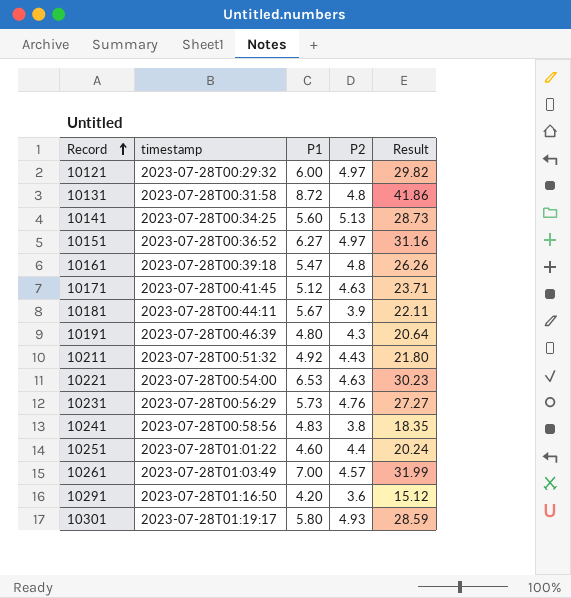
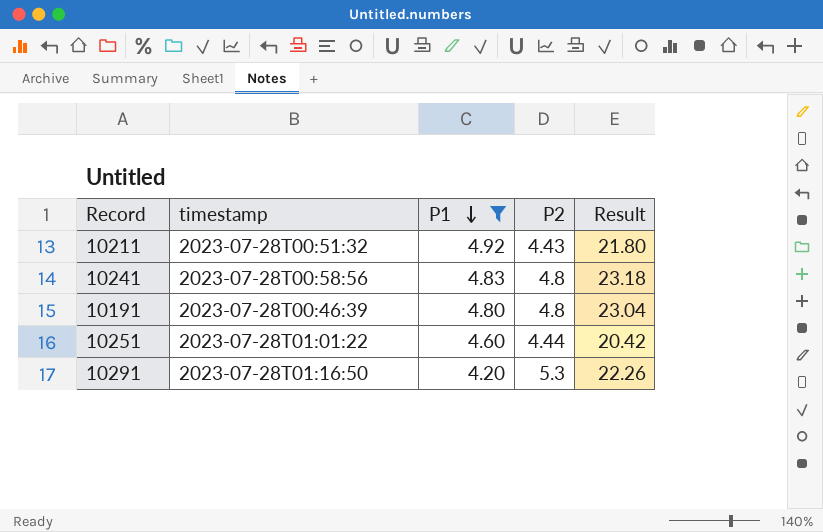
filter: none -> P1 <= 4.92
row order: Record ascending -> P1 descending
10241 | P2: 3.8 -> 4.8
10241 | Result: 18.35 -> 23.18
10191 | P2: 4.3 -> 4.8
10191 | Result: 20.64 -> 23.04
10251 | P2: 4.4 -> 4.44
10251 | Result: 20.24 -> 20.42
10291 | P2: 3.6 -> 5.3
10291 | Result: 15.12 -> 22.26

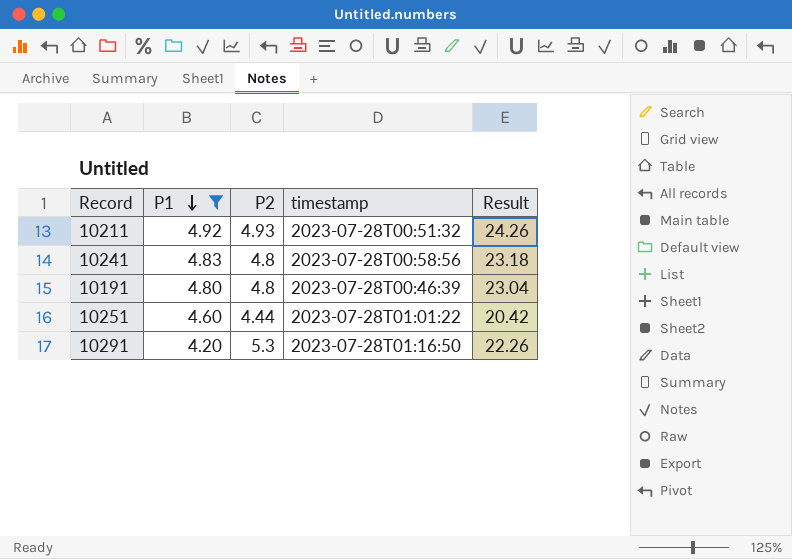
column timestamp | position: 2 -> 4
10211 | P2: 4.43 -> 4.93
10211 | Result: 21.80 -> 24.26

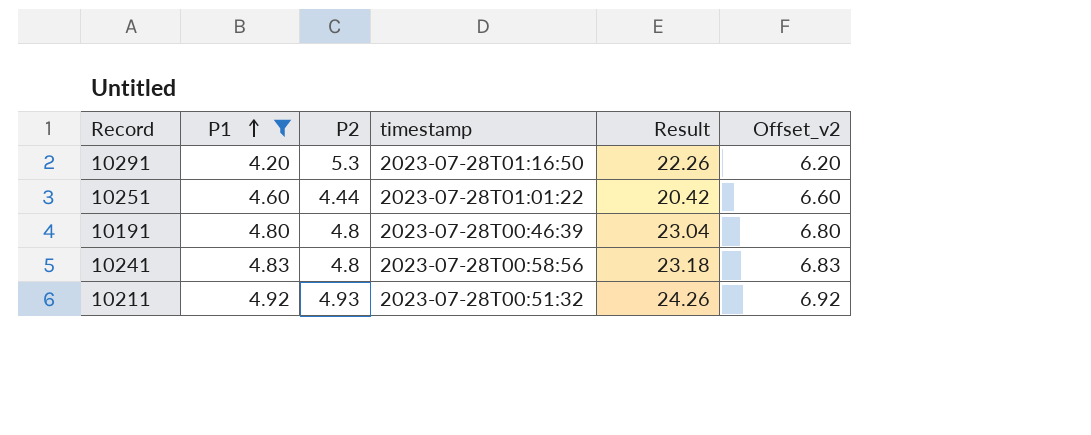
row order: P1 descending -> P1 ascending
column Offset_v2 | formula: none -> [P1] + 2

